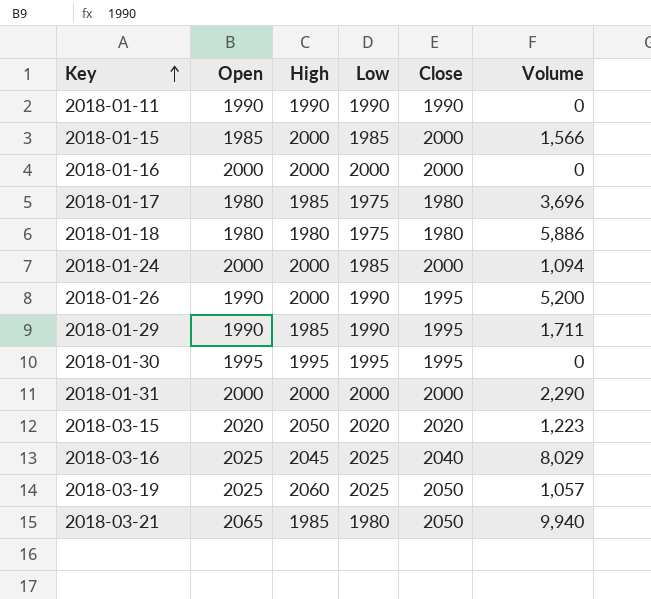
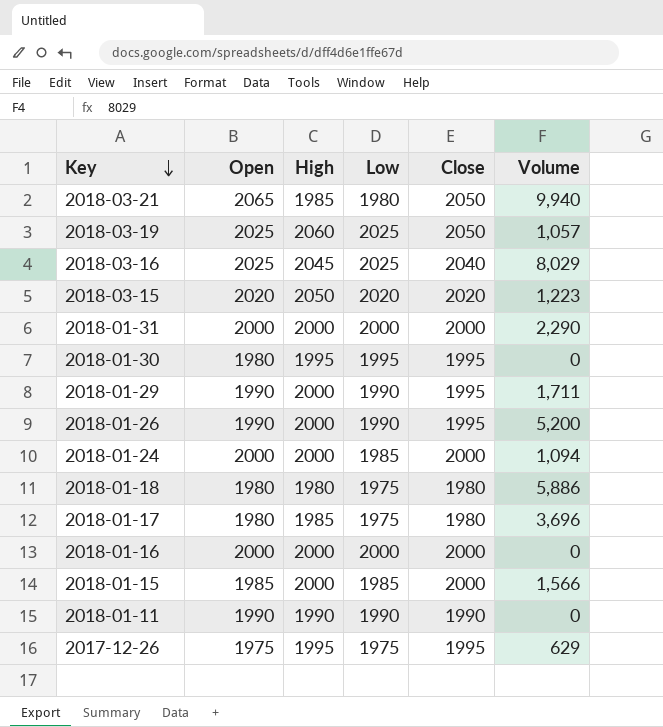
row order: Key ascending -> Key descending
2018-01-30 | Open: 1995 -> 1980
2018-01-29 | High: 1985 -> 2000
row 2017-12-26: none -> 1975 | 1995 | 1975 | 1995 | 629

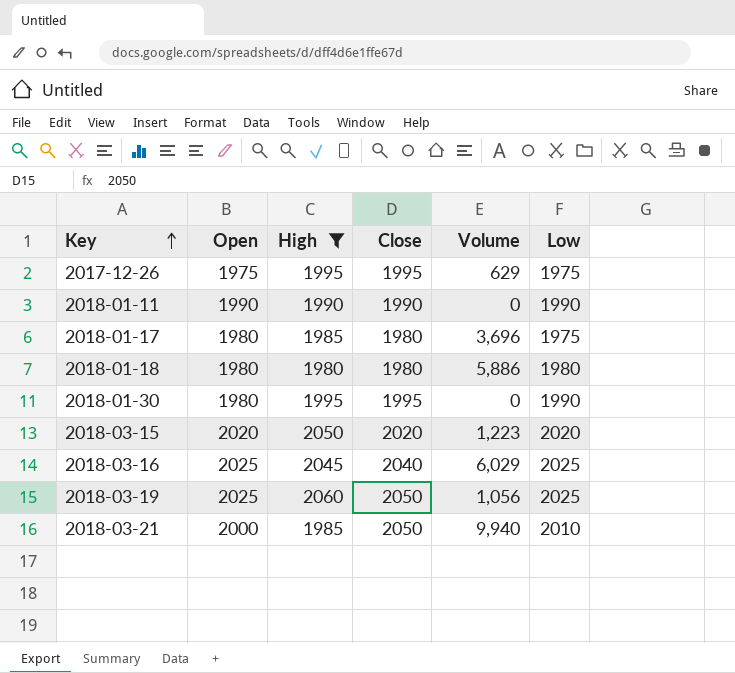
filter: none -> High != 2000
row order: Key descending -> Key ascending
column Low | position: 4 -> 6
2018-01-18 | Low: 1975 -> 1980
2018-01-30 | Low: 1995 -> 1990
2018-03-16 | Volume: 8,029 -> 6,029
2018-03-19 | Volume: 1,057 -> 1,056
2018-03-21 | Open: 2065 -> 2000
2018-03-21 | Low: 1980 -> 2010

